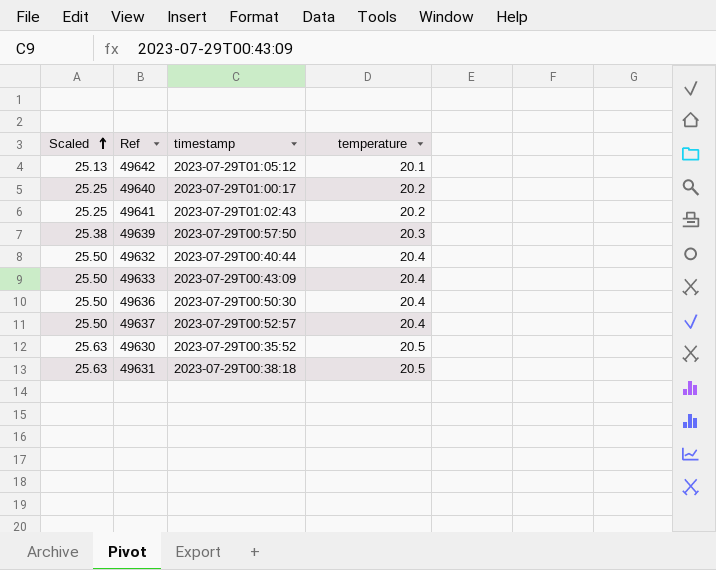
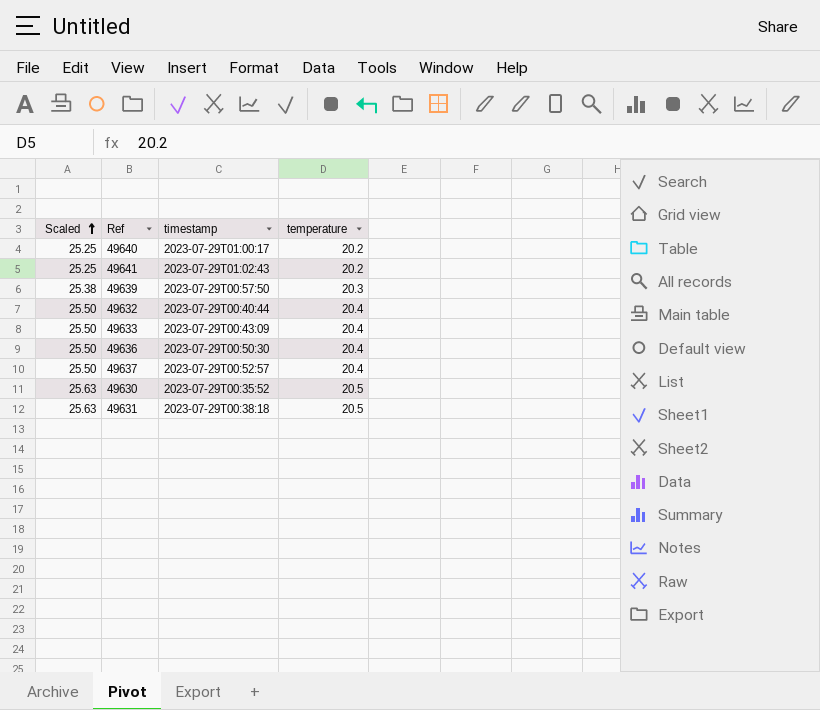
row 49642: 25.13 | 2023-07-29T01:05:12 | 20.1 -> none

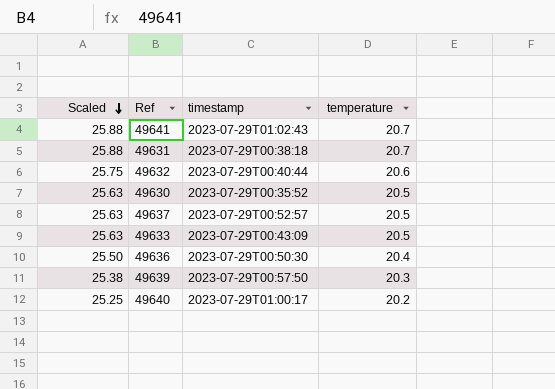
row order: Scaled ascending -> Scaled descending
49641 | Scaled: 25.25 -> 25.88
49641 | temperature: 20.2 -> 20.7
49631 | Scaled: 25.63 -> 25.88
49631 | temperature: 20.5 -> 20.7
49632 | Scaled: 25.50 -> 25.75
49632 | temperature: 20.4 -> 20.6
49637 | Scaled: 25.50 -> 25.63
49637 | temperature: 20.4 -> 20.5
49633 | Scaled: 25.50 -> 25.63
49633 | temperature: 20.4 -> 20.5

